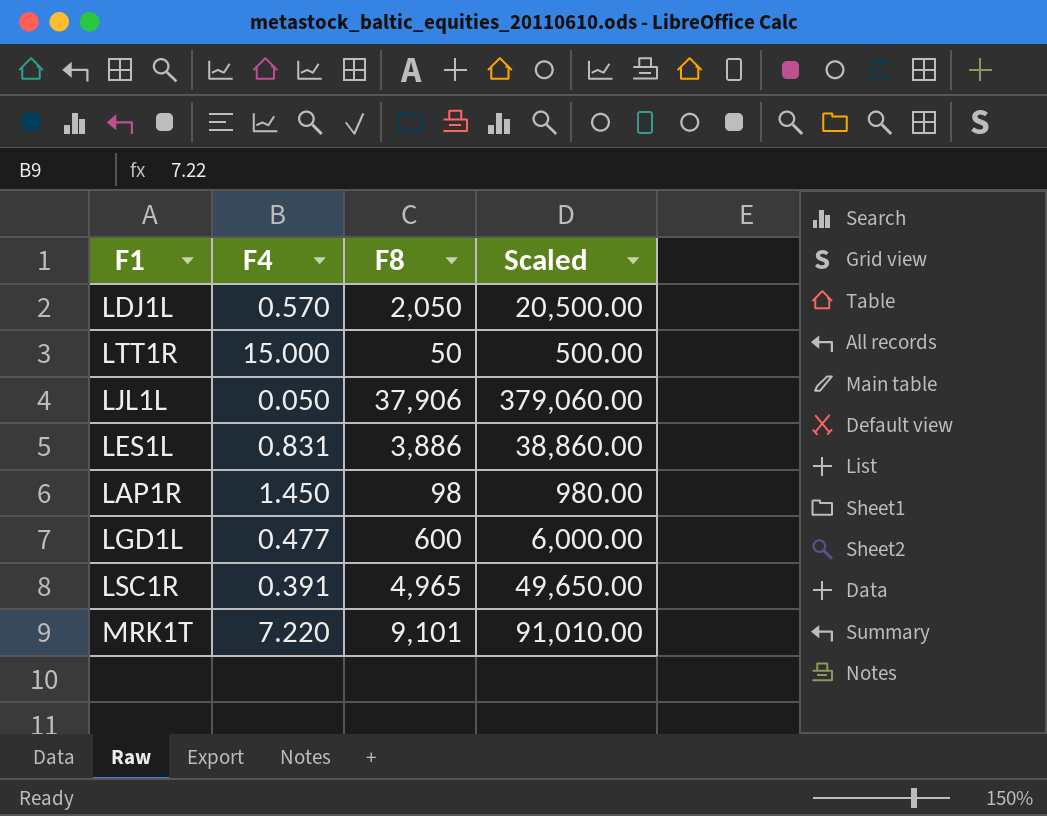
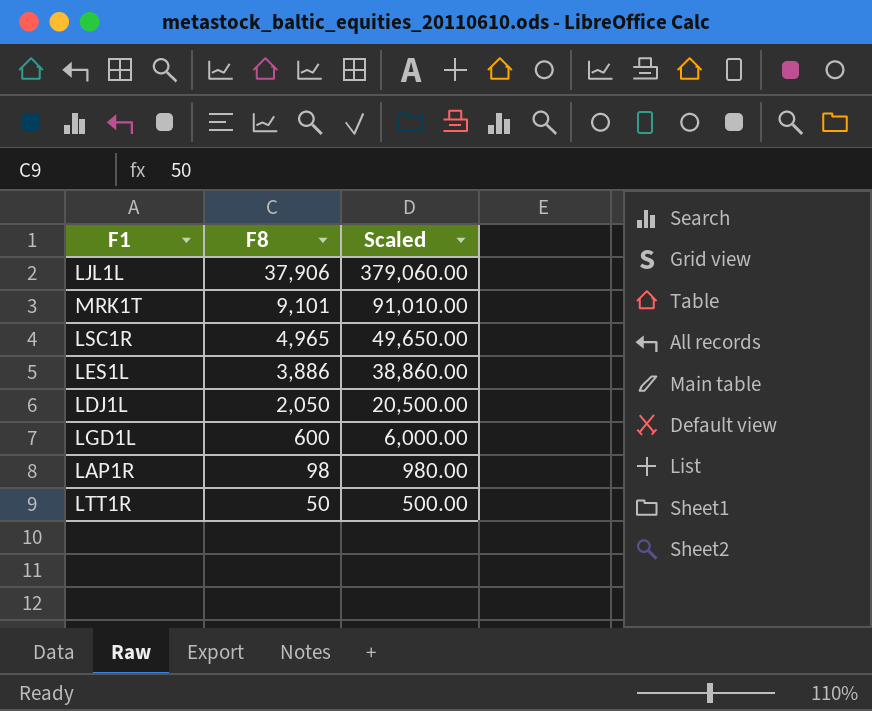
row order: none -> F8 descending
column F4 | position: 2 -> none

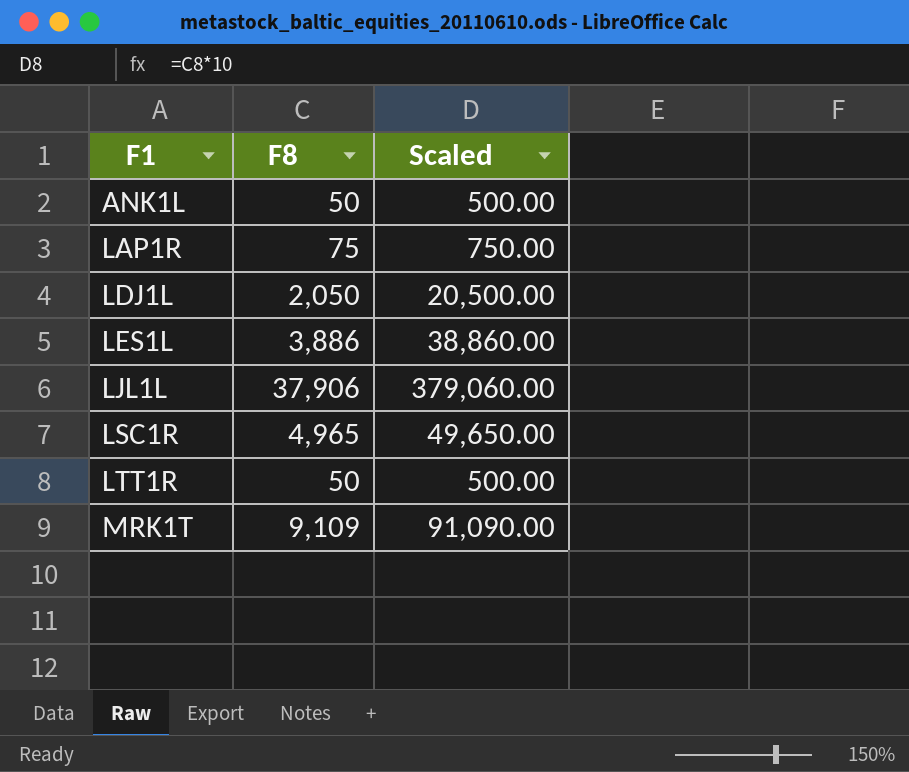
row order: F8 descending -> F1 ascending
row LGD1L: 600 | 6,000.00 -> none
row ANK1L: none -> 50 | 500.00
LAP1R | F8: 98 -> 75
LAP1R | Scaled: 980.00 -> 750.00
MRK1T | F8: 9,101 -> 9,109
MRK1T | Scaled: 91,010.00 -> 91,090.00

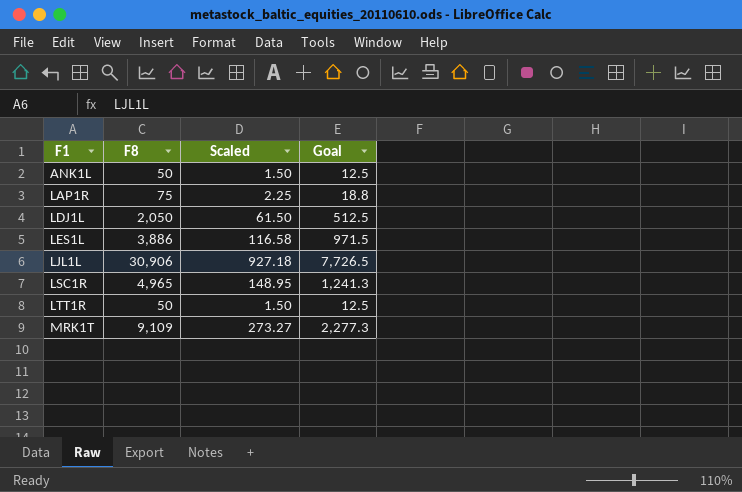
column Scaled | formula: [F8] * 10 -> [F8] * 0.03
column Goal | formula: none -> [F8] * 0.25
LJL1L | F8: 37,906 -> 30,906

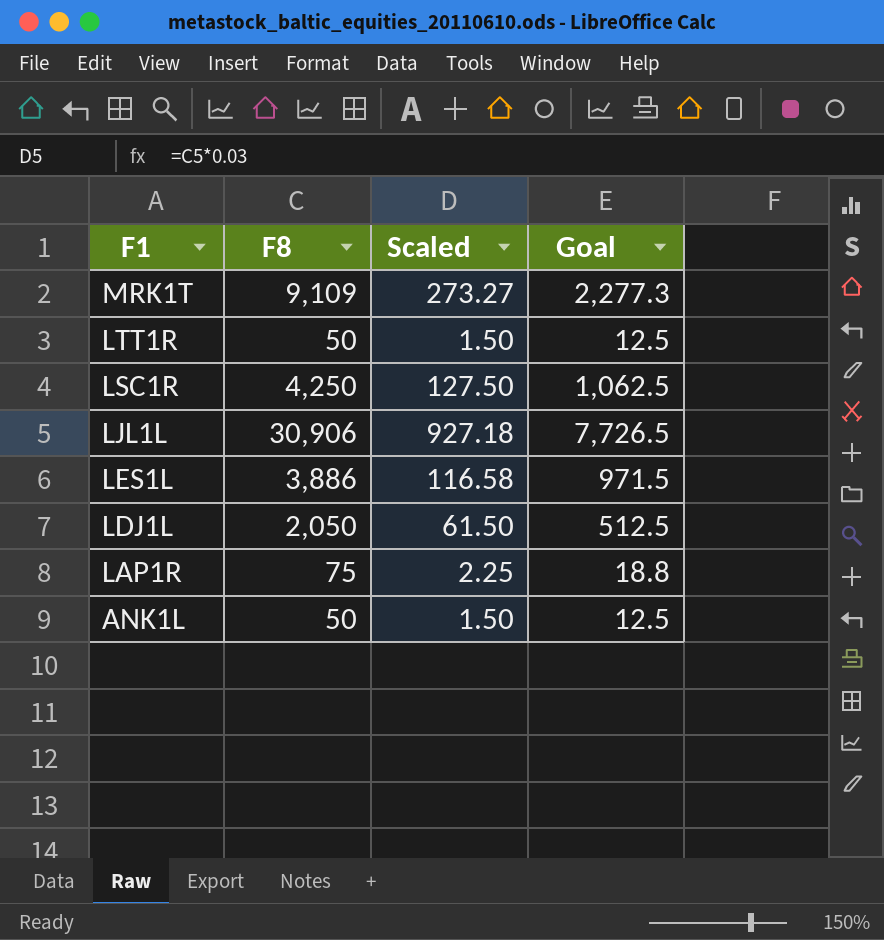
row order: F1 ascending -> F1 descending
LSC1R | F8: 4,965 -> 4,250
LSC1R | Scaled: 148.95 -> 127.50
LSC1R | Goal: 1,241.3 -> 1,062.5

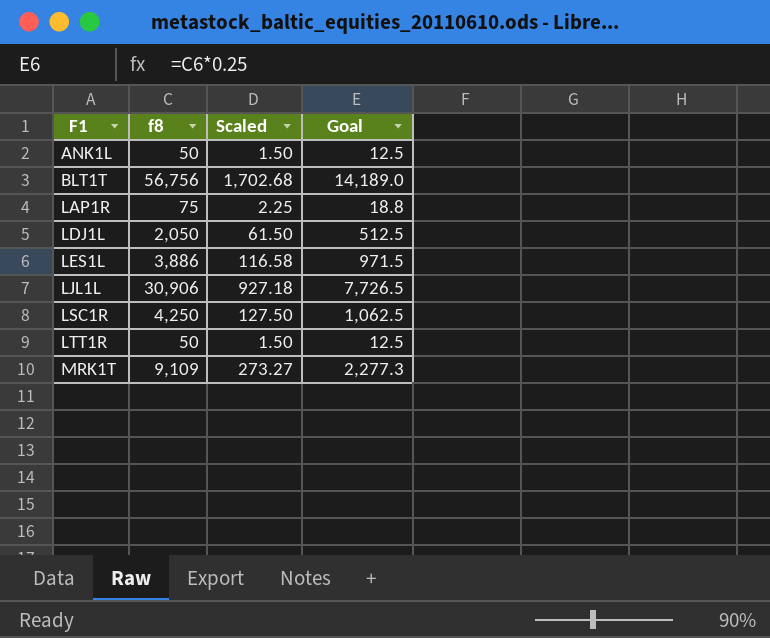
row order: F1 descending -> F1 ascending
column name: F8 -> f8
row BLT1T: none -> 56,756 | 1,702.68 | 14,189.0

